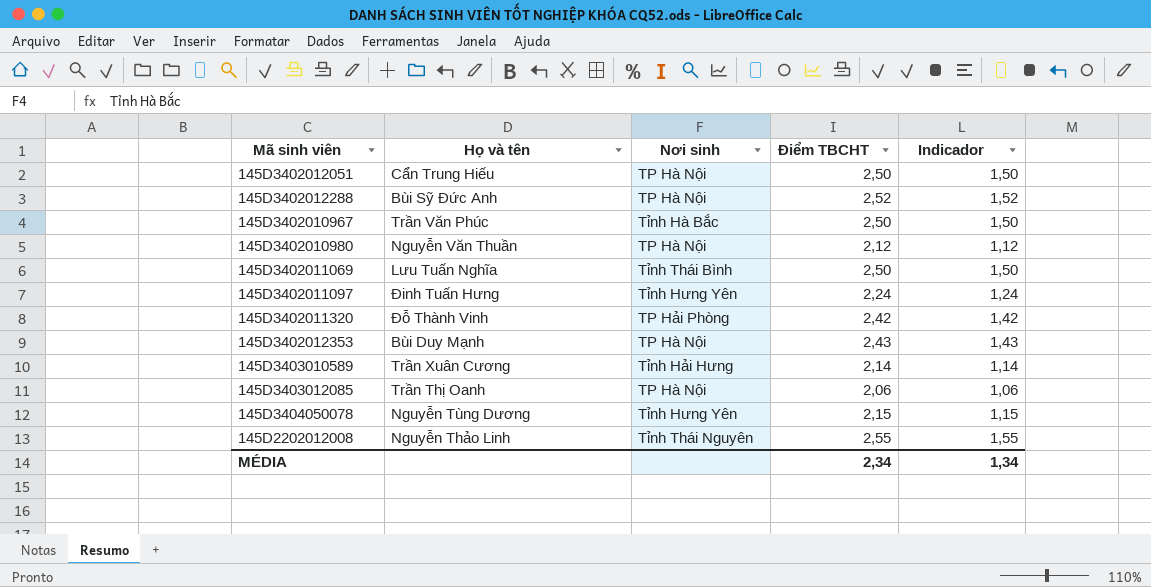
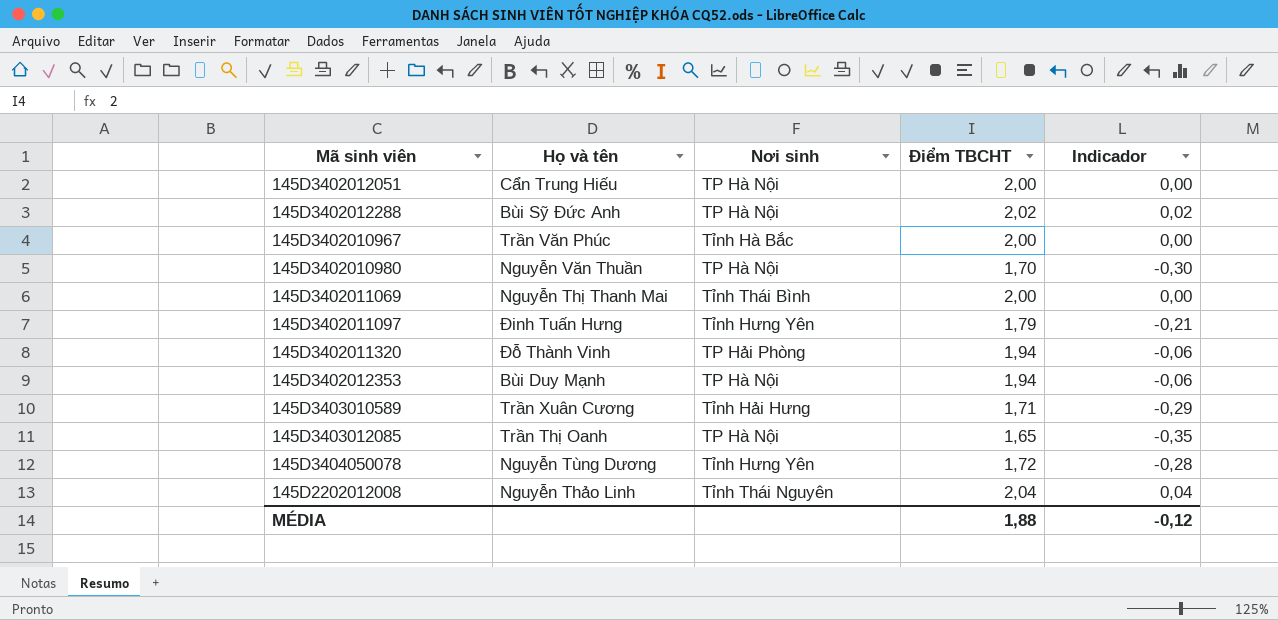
column Indicador | formula: [Điểm TBCHT] - 1 -> [Điểm TBCHT] - 2
145D3402012051 | Điểm TBCHT: 2,50 -> 2,00
145D3402012288 | Điểm TBCHT: 2,52 -> 2,02
145D3402010967 | Điểm TBCHT: 2,50 -> 2,00
145D3402010980 | Điểm TBCHT: 2,12 -> 1,70
145D3402011069 | Họ và tên: Lưu Tuấn Nghĩa -> Nguyễn Thị Thanh Mai
145D3402011069 | Điểm TBCHT: 2,50 -> 2,00
145D3402011097 | Điểm TBCHT: 2,24 -> 1,79
145D3402011320 | Điểm TBCHT: 2,42 -> 1,94
145D3402012353 | Điểm TBCHT: 2,43 -> 1,94
145D3403010589 | Điểm TBCHT: 2,14 -> 1,71
145D3403012085 | Điểm TBCHT: 2,06 -> 1,65
145D3404050078 | Điểm TBCHT: 2,15 -> 1,72
145D2202012008 | Điểm TBCHT: 2,55 -> 2,04
MÉDIA | Điểm TBCHT: 2,34 -> 1,88
MÉDIA | Indicador: 1,34 -> -0,12

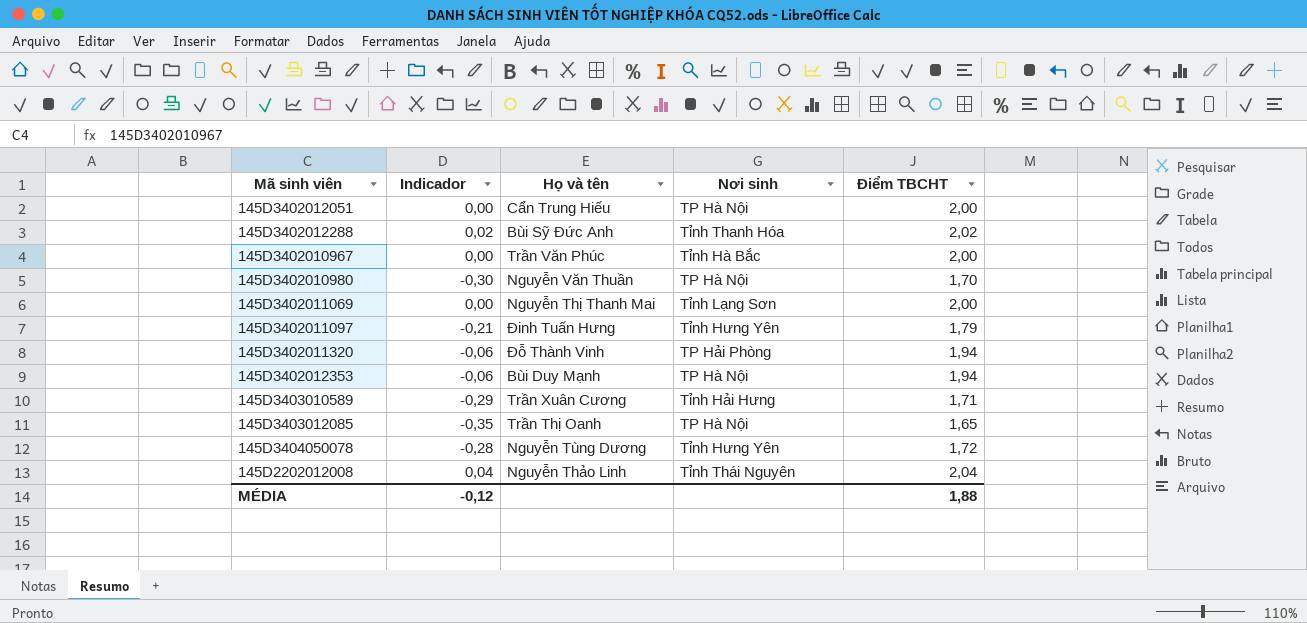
column Indicador | position: 5 -> 2
145D3402012288 | Nơi sinh: TP Hà Nội -> Tỉnh Thanh Hóa
145D3402011069 | Nơi sinh: Tỉnh Thái Bình -> Tỉnh Lạng Sơn

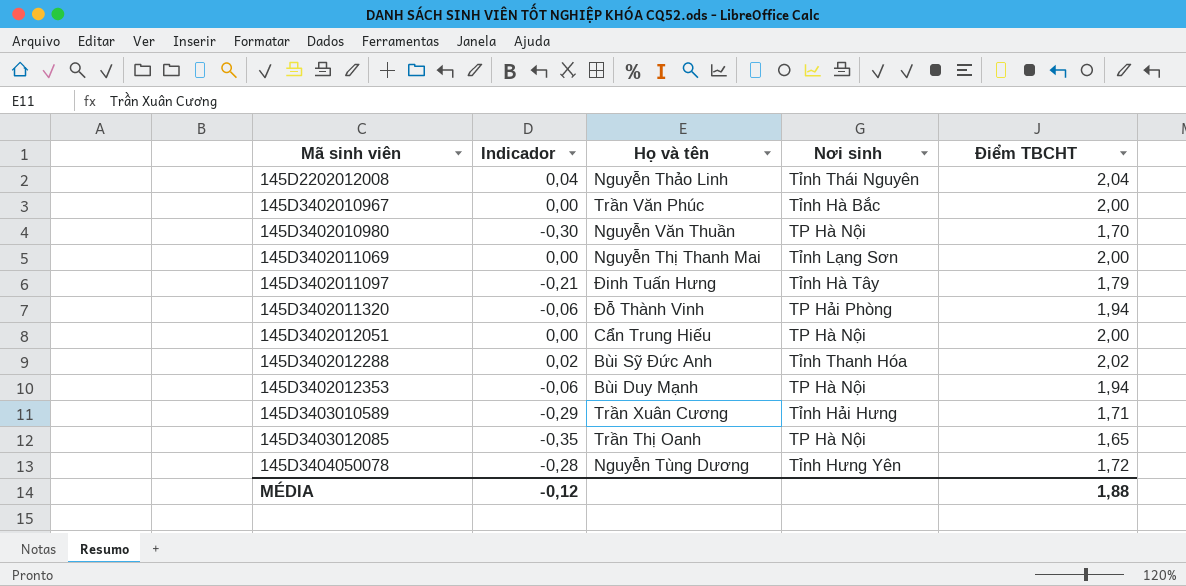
row order: none -> Mã sinh viên ascending
145D3402011097 | Nơi sinh: Tỉnh Hưng Yên -> Tỉnh Hà Tây

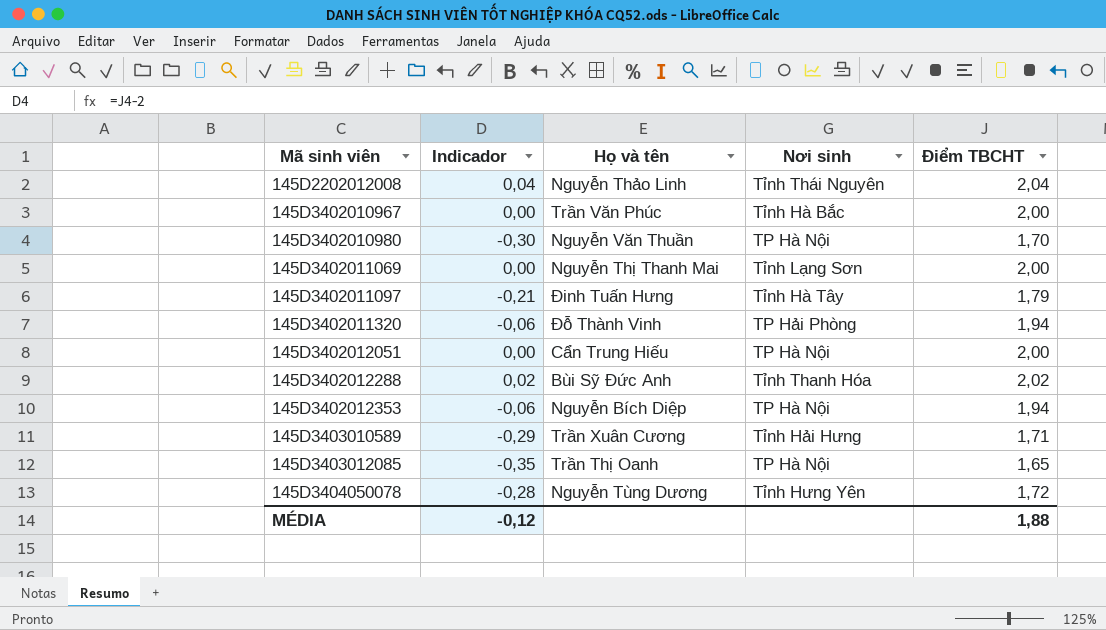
145D3402012353 | Họ và tên: Bùi Duy Mạnh -> Nguyễn Bích Diệp

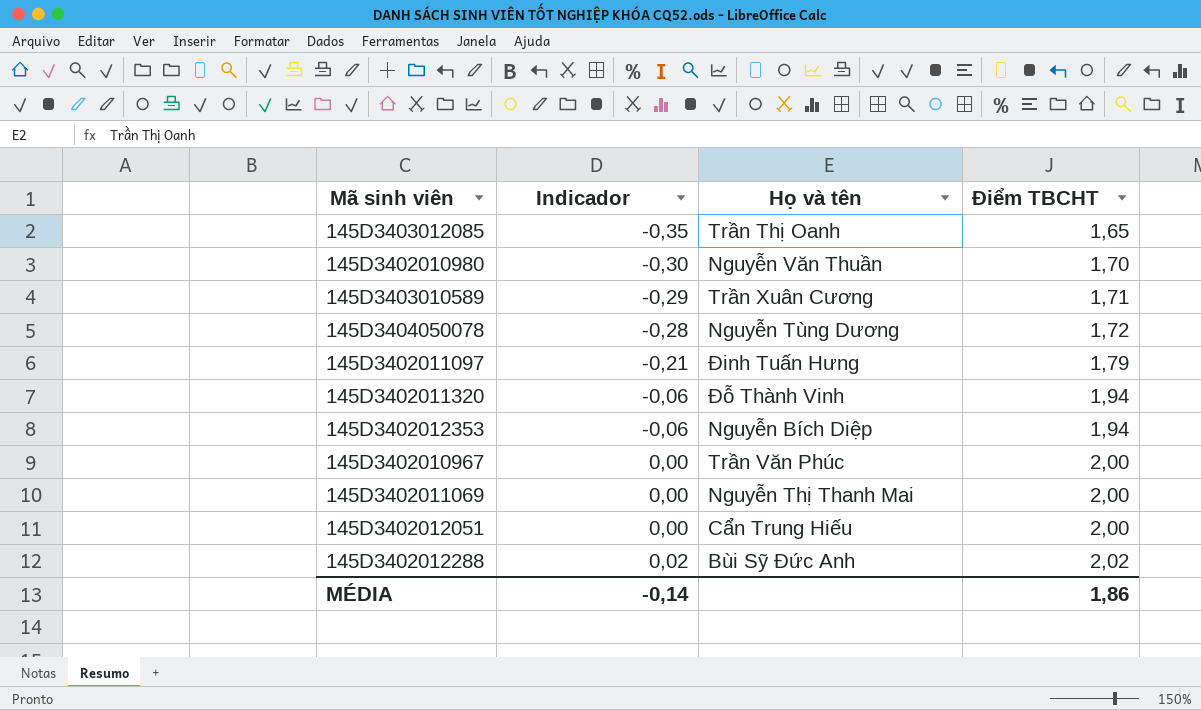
row order: Mã sinh viên ascending -> Indicador ascending
column Nơi sinh | position: 4 -> none
row 145D2202012008: 0,04 | Nguyễn Thảo Linh | Tỉnh Thái Nguyên | 2,04 -> none
MÉDIA | Indicador: -0,12 -> -0,14
MÉDIA | Điểm TBCHT: 1,88 -> 1,86

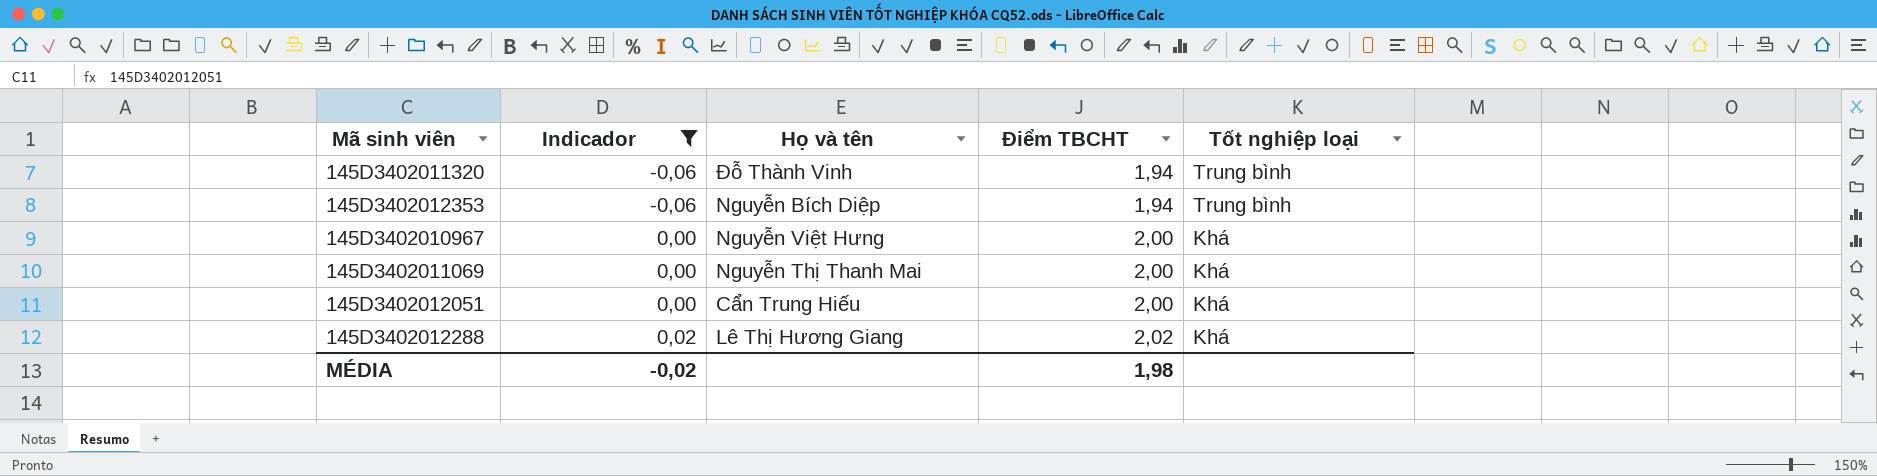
filter: none -> Indicador >= -0,06
column Tốt nghiệp loại | position: none -> 5
145D3402010967 | Họ và tên: Trần Văn Phúc -> Nguyễn Việt Hưng
145D3402012288 | Họ và tên: Bùi Sỹ Đức Anh -> Lê Thị Hương Giang
MÉDIA | Indicador: -0,14 -> -0,02
MÉDIA | Điểm TBCHT: 1,86 -> 1,98

